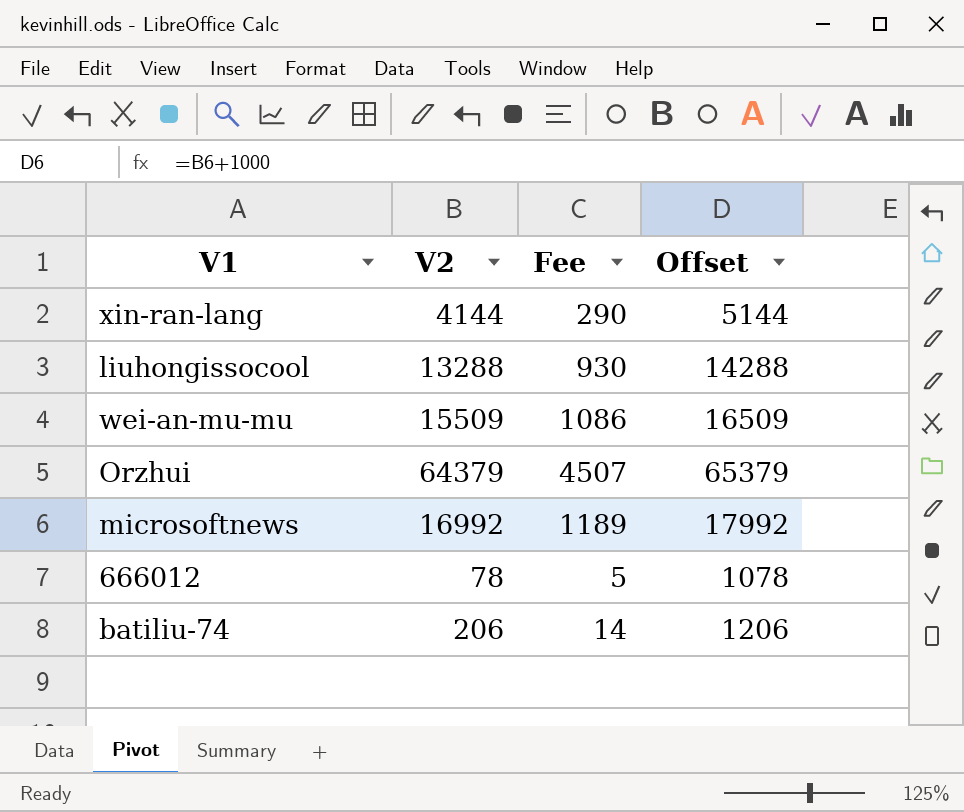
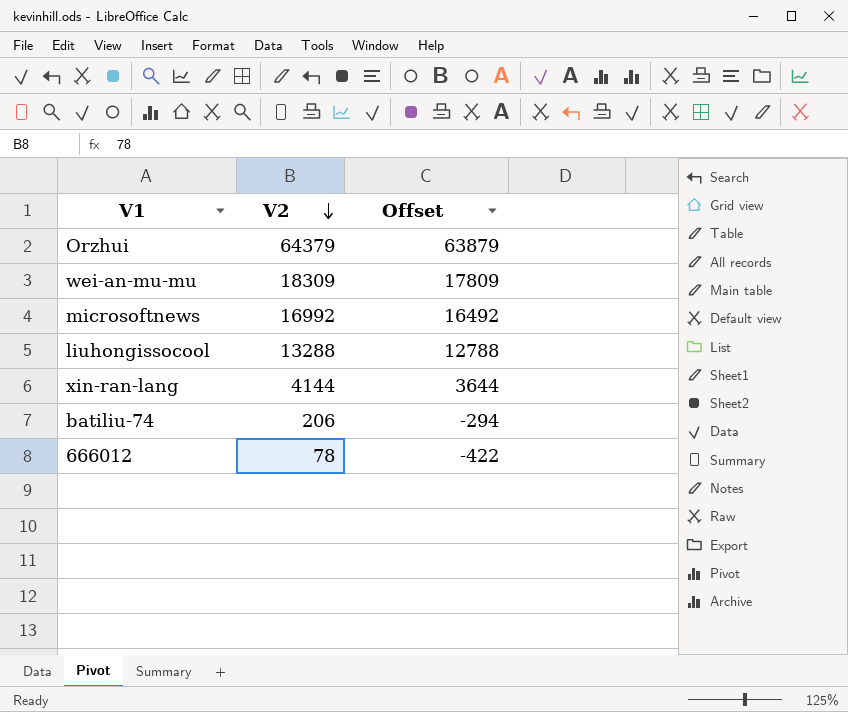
row order: none -> V2 descending
column Fee | formula: [V2] * 0.07 -> none
column Offset | formula: [V2] + 1000 -> [V2] - 500
wei-an-mu-mu | V2: 15509 -> 18309

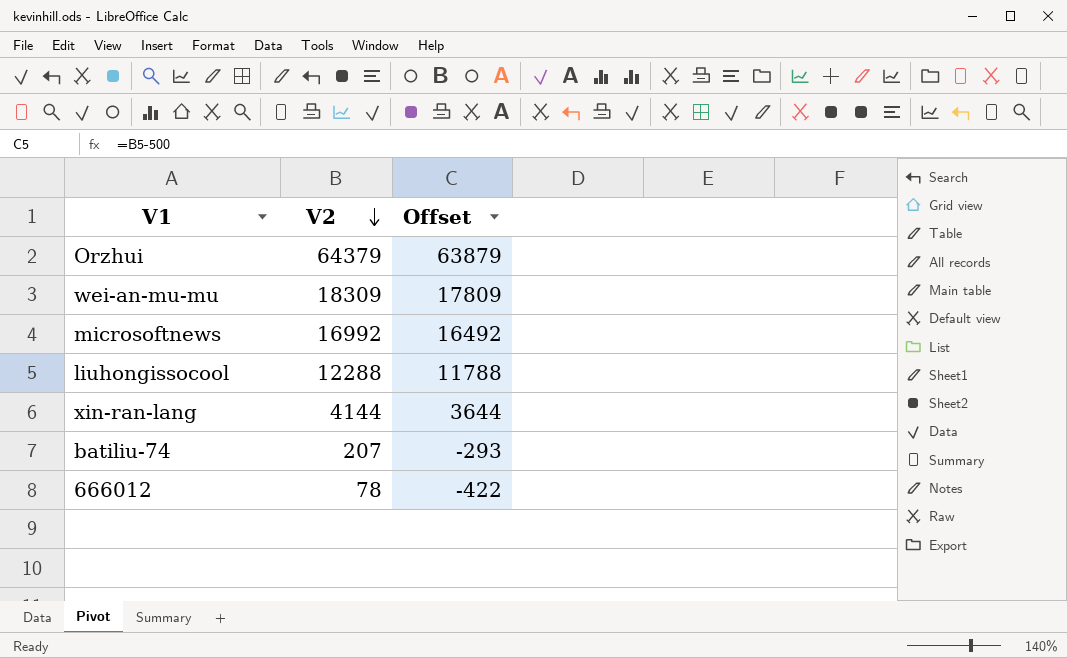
liuhongissocool | V2: 13288 -> 12288
liuhongissocool | Offset: 12788 -> 11788
batiliu-74 | V2: 206 -> 207
batiliu-74 | Offset: -294 -> -293

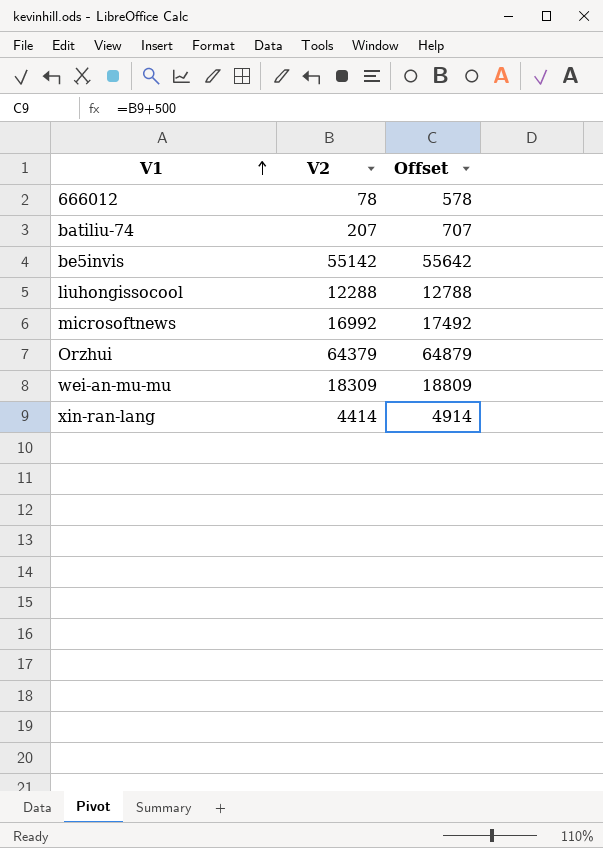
row order: V2 descending -> V1 ascending
column Offset | formula: [V2] - 500 -> [V2] + 500
row be5invis: none -> 55142 | 55642
xin-ran-lang | V2: 4144 -> 4414

